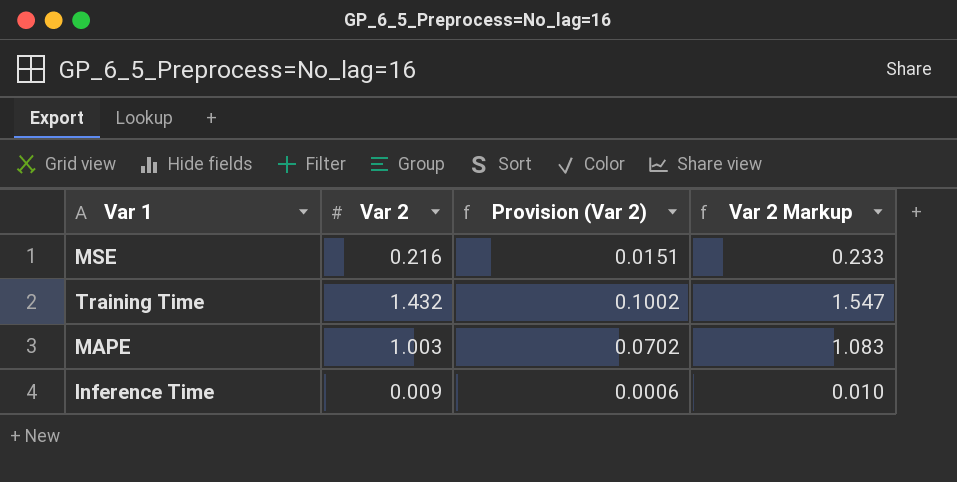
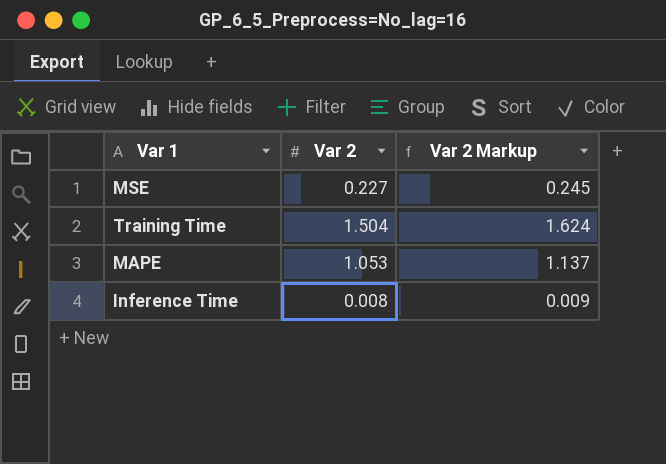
column Provision (Var 2) | formula: [Var 2] * 0.07 -> none
MSE | Var 2: 0.216 -> 0.227
MSE | Var 2 Markup: 0.233 -> 0.245
Training Time | Var 2: 1.432 -> 1.504
Training Time | Var 2 Markup: 1.547 -> 1.624
MAPE | Var 2: 1.003 -> 1.053
MAPE | Var 2 Markup: 1.083 -> 1.137
Inference Time | Var 2: 0.009 -> 0.008
Inference Time | Var 2 Markup: 0.010 -> 0.009

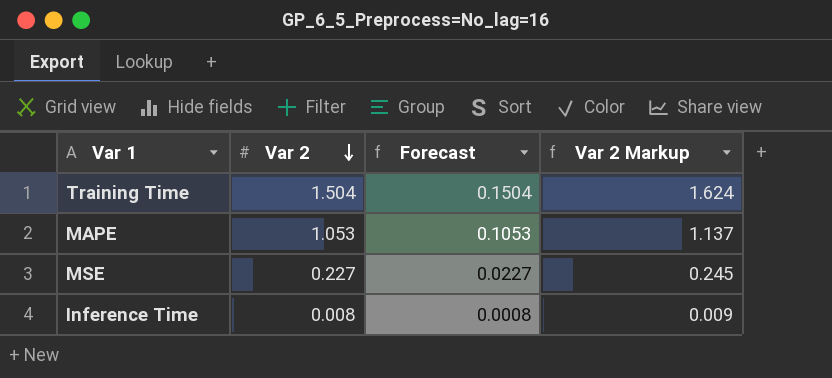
row order: none -> Var 2 descending
column Forecast | formula: none -> [Var 2] * 0.1

